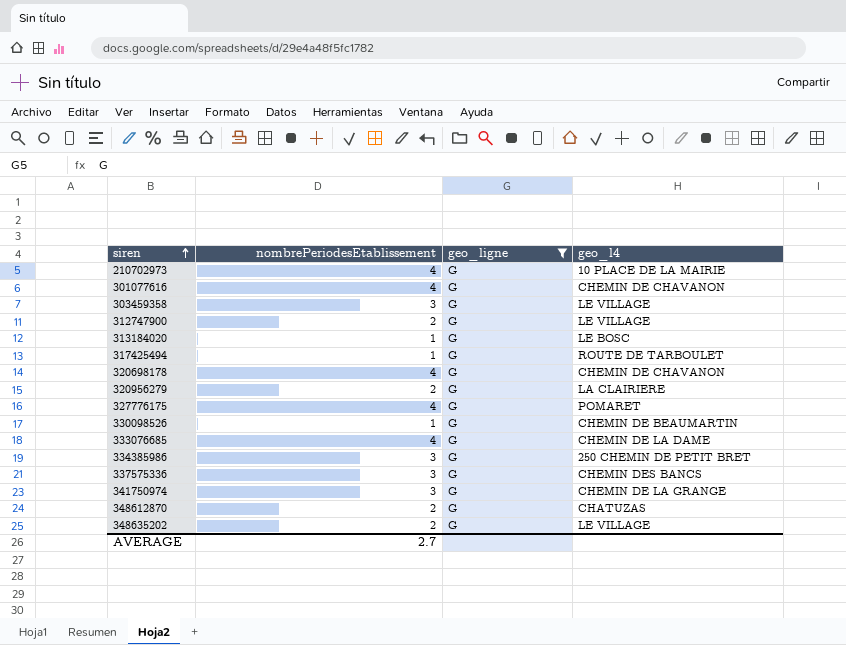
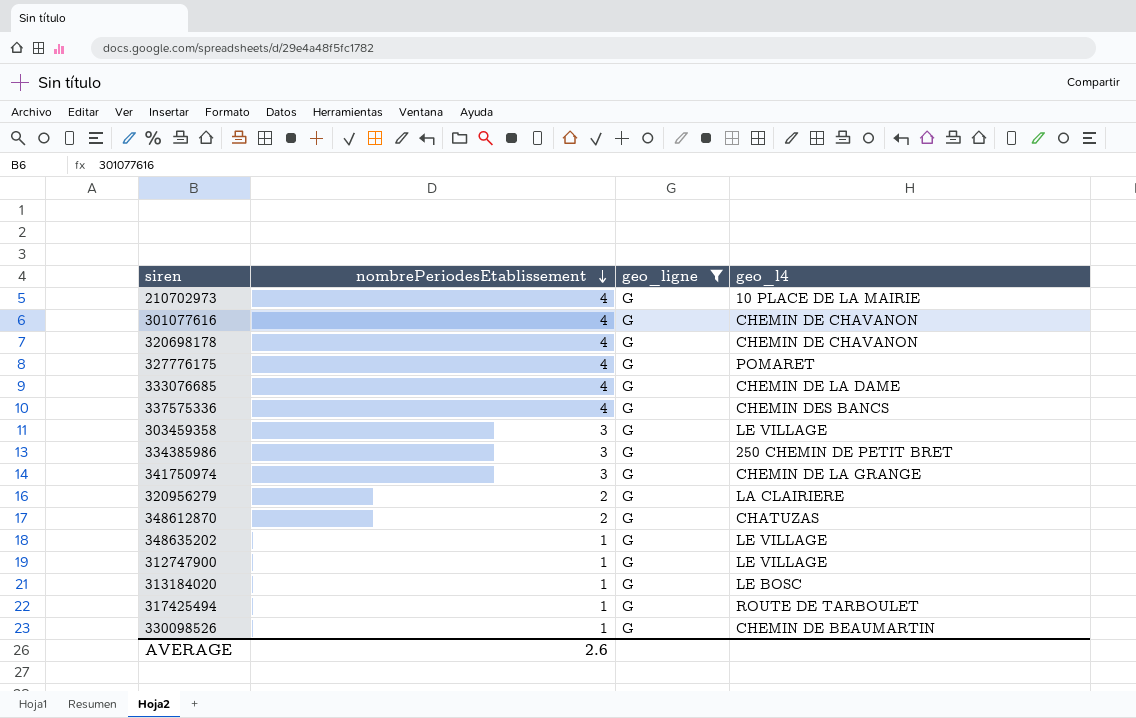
row order: siren ascending -> nombrePeriodesEtablissement descending
337575336 | nombrePeriodesEtablissement: 3 -> 4
348635202 | nombrePeriodesEtablissement: 2 -> 1
312747900 | nombrePeriodesEtablissement: 2 -> 1
AVERAGE | nombrePeriodesEtablissement: 2.7 -> 2.6

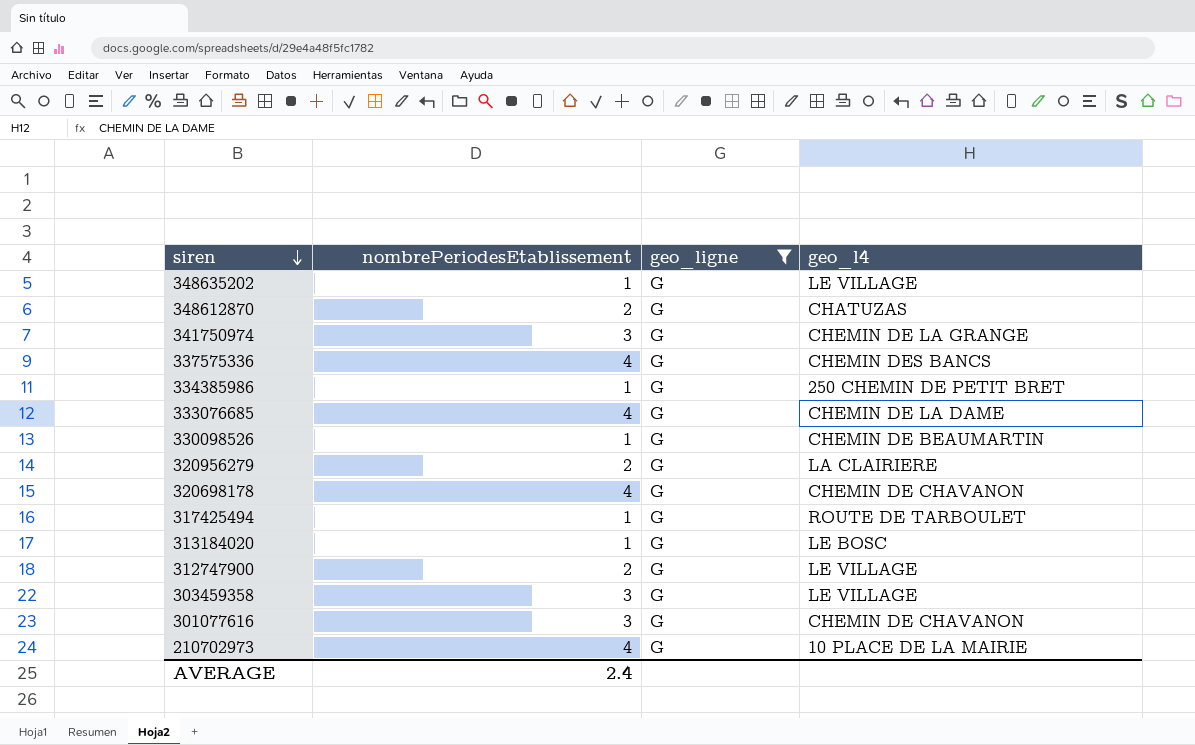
row order: nombrePeriodesEtablissement descending -> siren descending
row 327776175: 4 | G | POMARET -> none
334385986 | nombrePeriodesEtablissement: 3 -> 1
312747900 | nombrePeriodesEtablissement: 1 -> 2
301077616 | nombrePeriodesEtablissement: 4 -> 3
AVERAGE | nombrePeriodesEtablissement: 2.6 -> 2.4

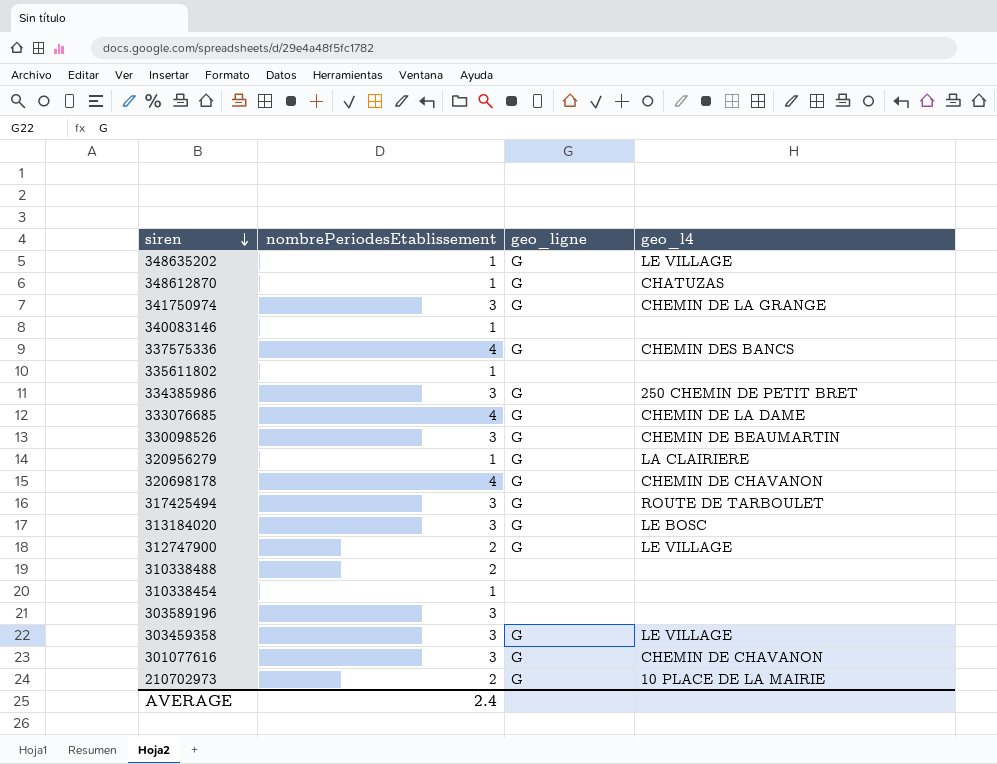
filter: geo_ligne = G -> none
348612870 | nombrePeriodesEtablissement: 2 -> 1
334385986 | nombrePeriodesEtablissement: 1 -> 3
330098526 | nombrePeriodesEtablissement: 1 -> 3
320956279 | nombrePeriodesEtablissement: 2 -> 1
317425494 | nombrePeriodesEtablissement: 1 -> 3
313184020 | nombrePeriodesEtablissement: 1 -> 3
210702973 | nombrePeriodesEtablissement: 4 -> 2

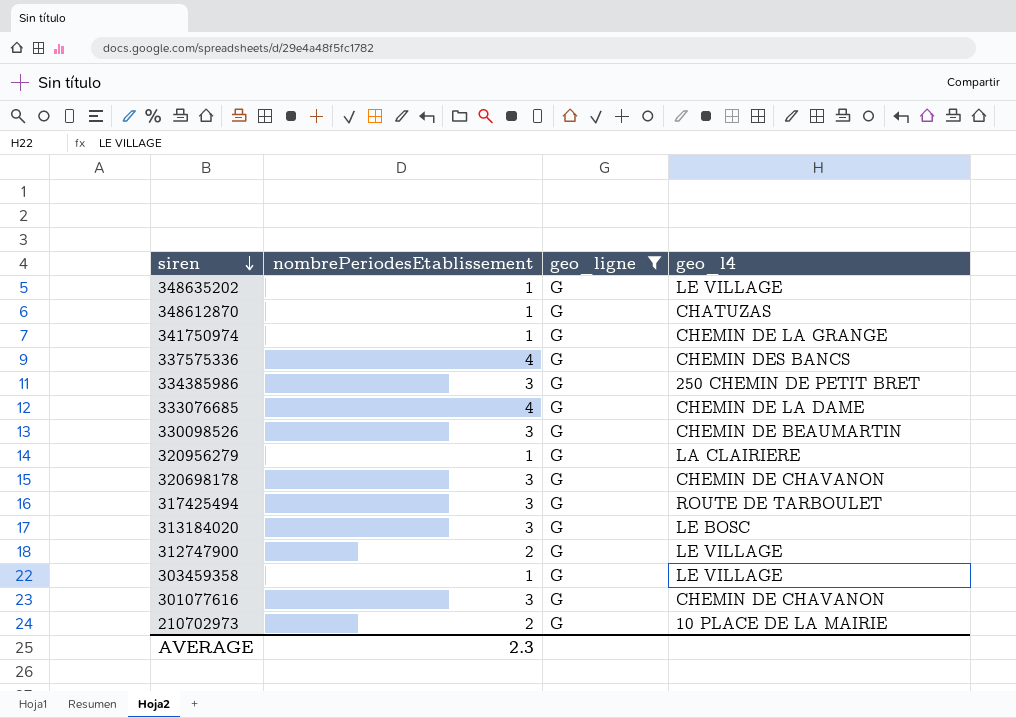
filter: none -> geo_ligne = G
341750974 | nombrePeriodesEtablissement: 3 -> 1
320698178 | nombrePeriodesEtablissement: 4 -> 3
303459358 | nombrePeriodesEtablissement: 3 -> 1
AVERAGE | nombrePeriodesEtablissement: 2.4 -> 2.3

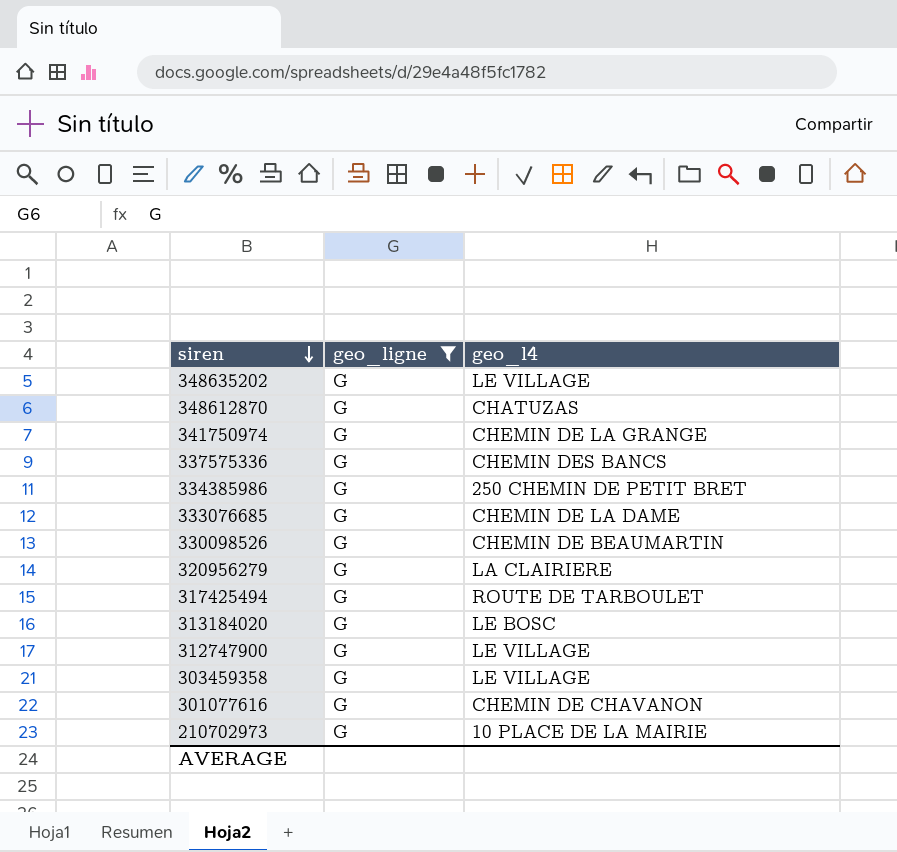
column nombrePeriodesEtablissement | position: 2 -> none
row 320698178: 3 | G | CHEMIN DE CHAVANON -> none

